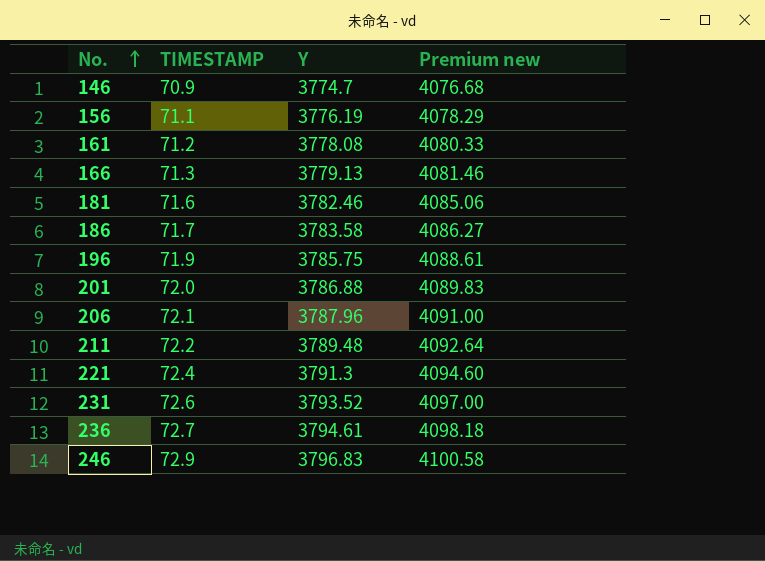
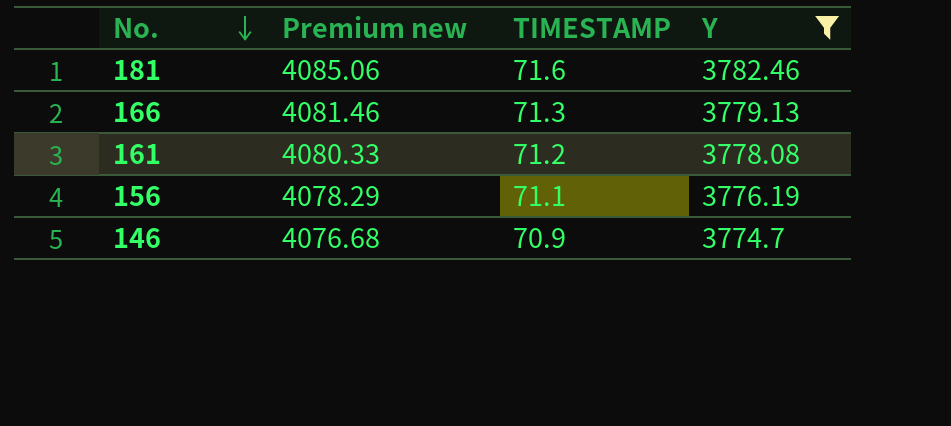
filter: none -> Y <= 3782.46
row order: No. ascending -> No. descending
column Premium new | position: 4 -> 2

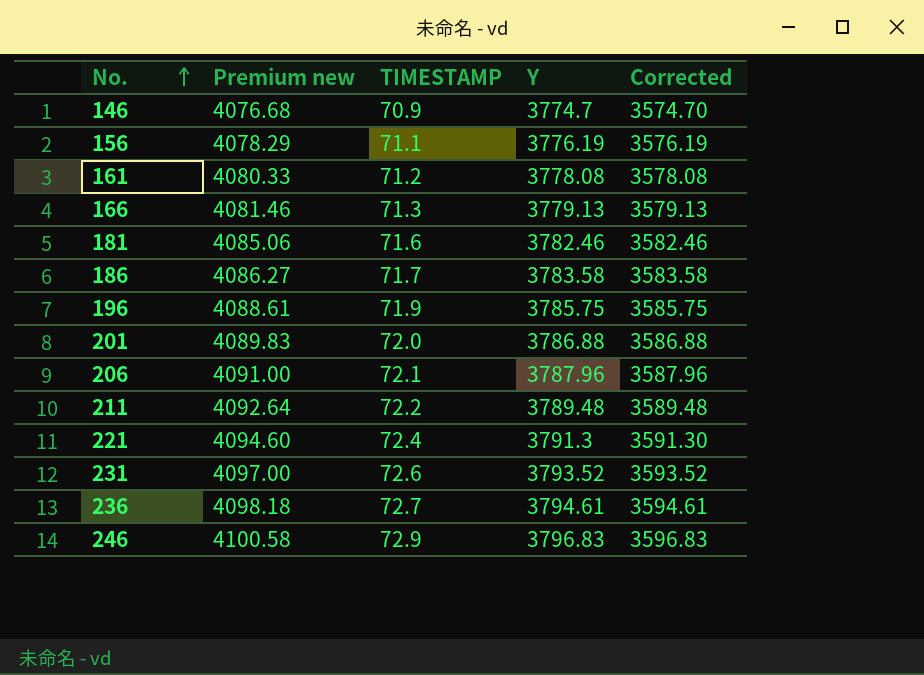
filter: Y <= 3782.46 -> none
row order: No. descending -> No. ascending
column Corrected | formula: none -> [Y] - 200

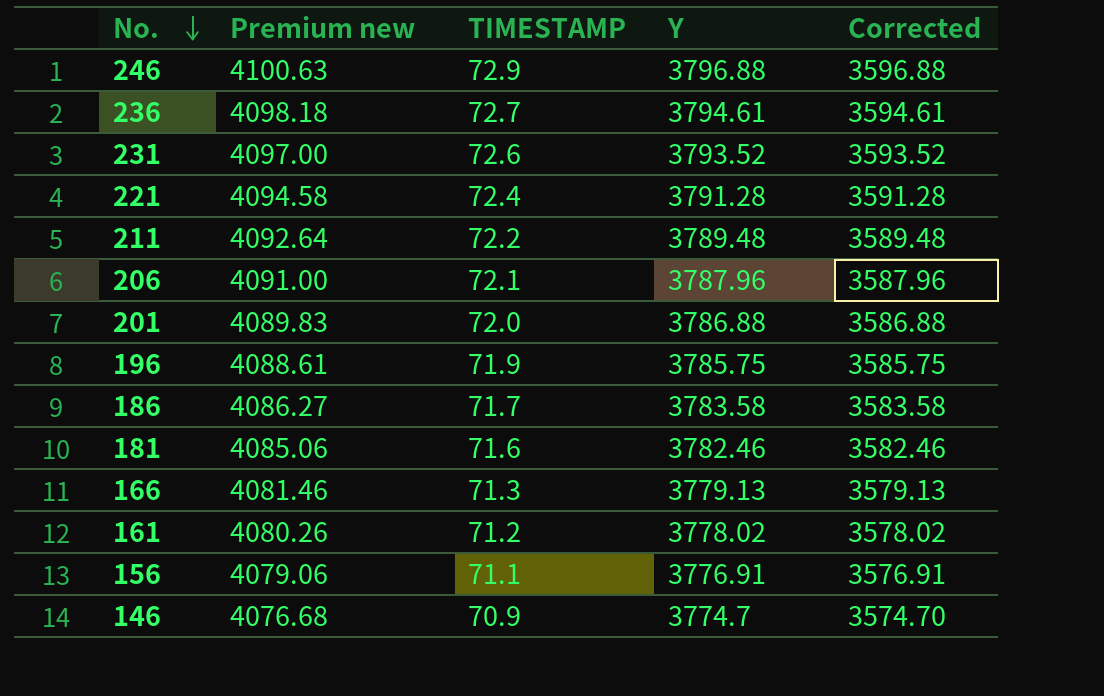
row order: No. ascending -> No. descending
246 | Premium new: 4100.58 -> 4100.63
246 | Y: 3796.83 -> 3796.88
246 | Corrected: 3596.83 -> 3596.88
221 | Premium new: 4094.60 -> 4094.58
221 | Y: 3791.3 -> 3791.28
221 | Corrected: 3591.30 -> 3591.28
161 | Premium new: 4080.33 -> 4080.26
161 | Y: 3778.08 -> 3778.02
161 | Corrected: 3578.08 -> 3578.02
156 | Premium new: 4078.29 -> 4079.06
156 | Y: 3776.19 -> 3776.91
156 | Corrected: 3576.19 -> 3576.91

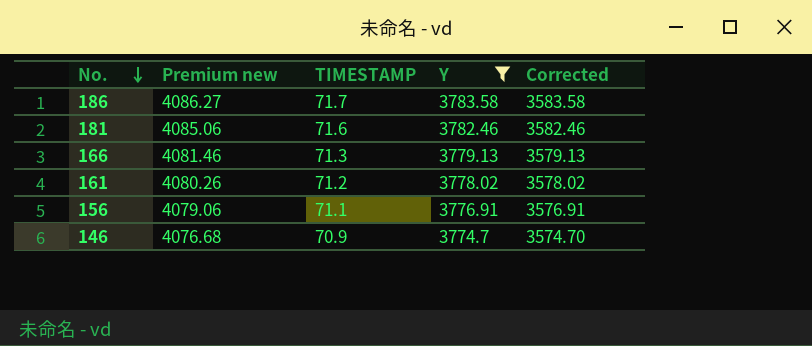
filter: none -> Y <= 3783.58

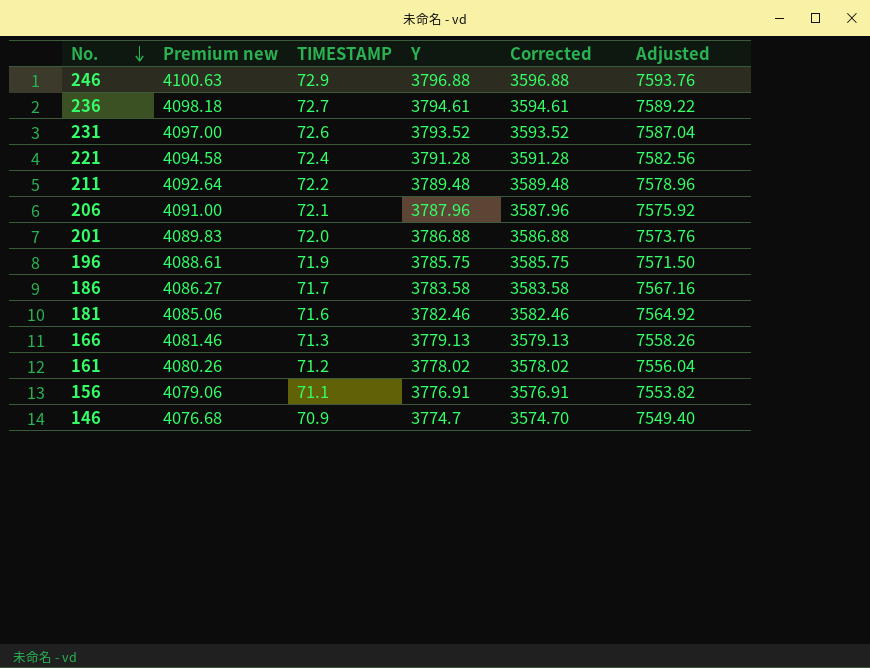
filter: Y <= 3783.58 -> none
column Adjusted | formula: none -> [Y] * 2

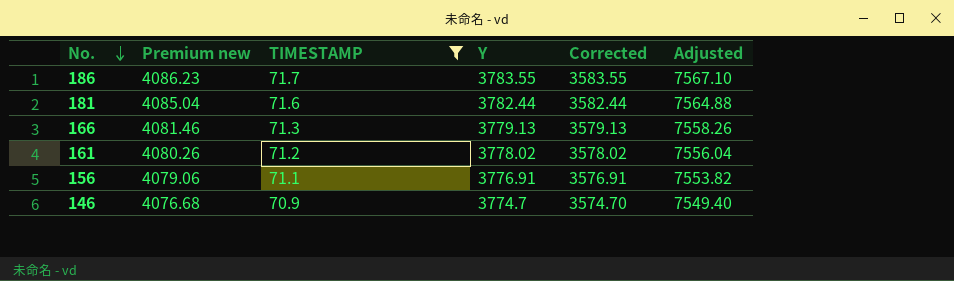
filter: none -> TIMESTAMP <= 71.7
186 | Premium new: 4086.27 -> 4086.23
186 | Y: 3783.58 -> 3783.55
186 | Corrected: 3583.58 -> 3583.55
186 | Adjusted: 7567.16 -> 7567.10
181 | Premium new: 4085.06 -> 4085.04
181 | Y: 3782.46 -> 3782.44
181 | Corrected: 3582.46 -> 3582.44
181 | Adjusted: 7564.92 -> 7564.88

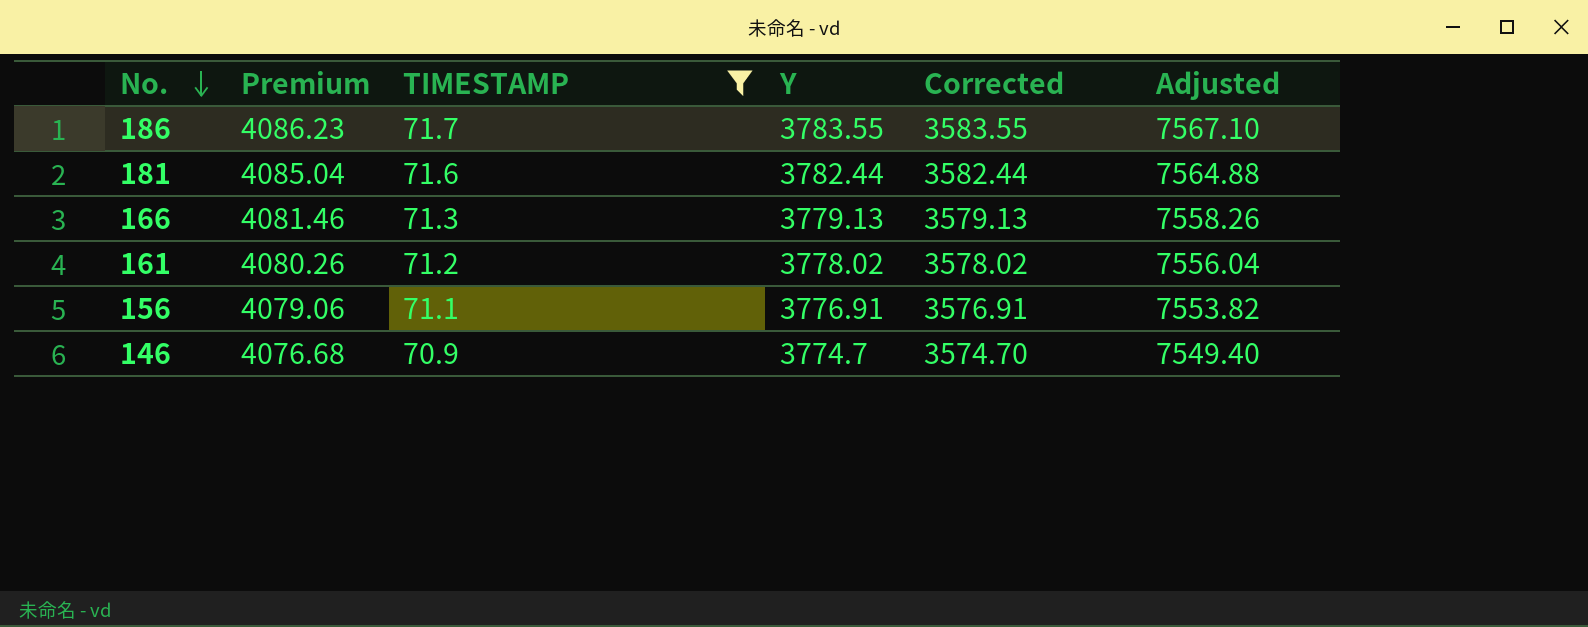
column name: Premium new -> Premium

